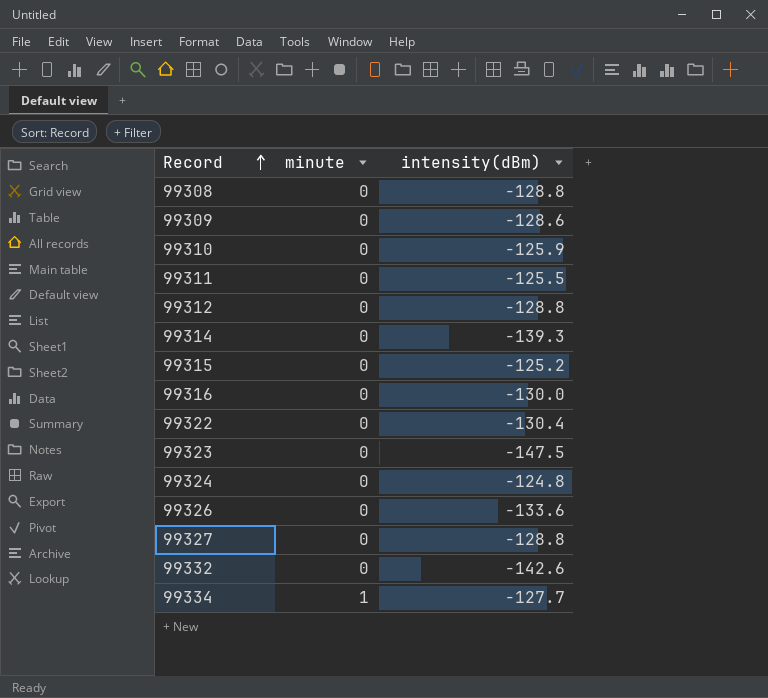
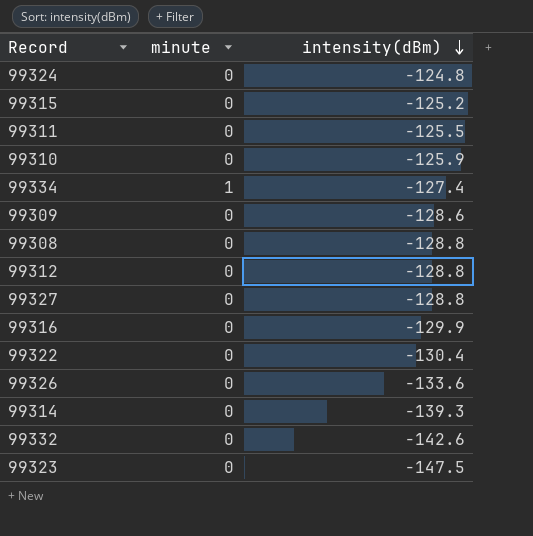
row order: Record ascending -> intensity(dBm) descending
99334 | intensity(dBm): -127.7 -> -127.4
99316 | intensity(dBm): -130.0 -> -129.9

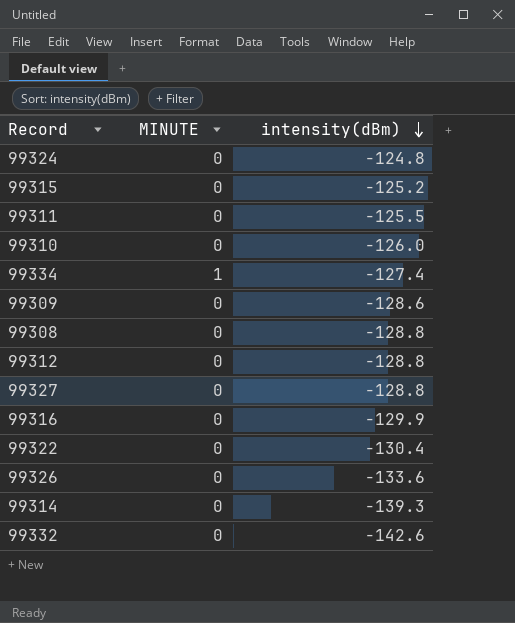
column name: minute -> MINUTE
row 99323: 0 | -147.5 -> none
99310 | intensity(dBm): -125.9 -> -126.0

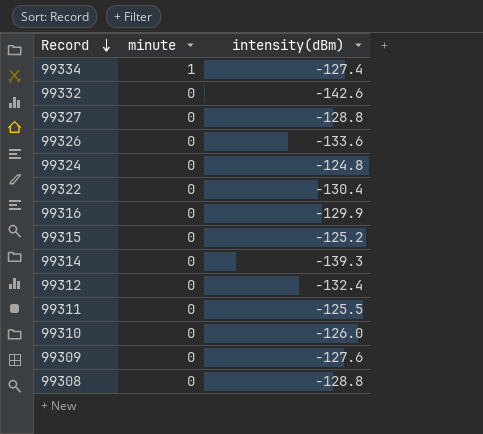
row order: intensity(dBm) descending -> Record descending
column name: MINUTE -> minute
99312 | intensity(dBm): -128.8 -> -132.4
99309 | intensity(dBm): -128.6 -> -127.6

